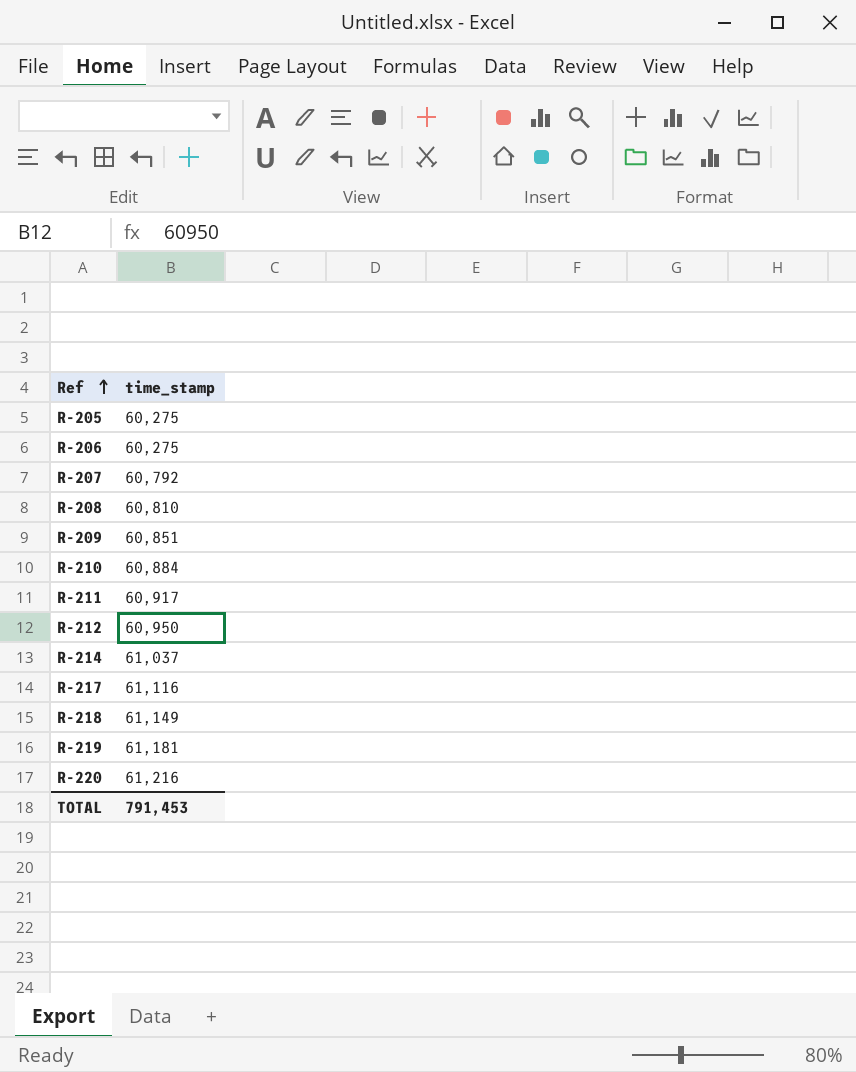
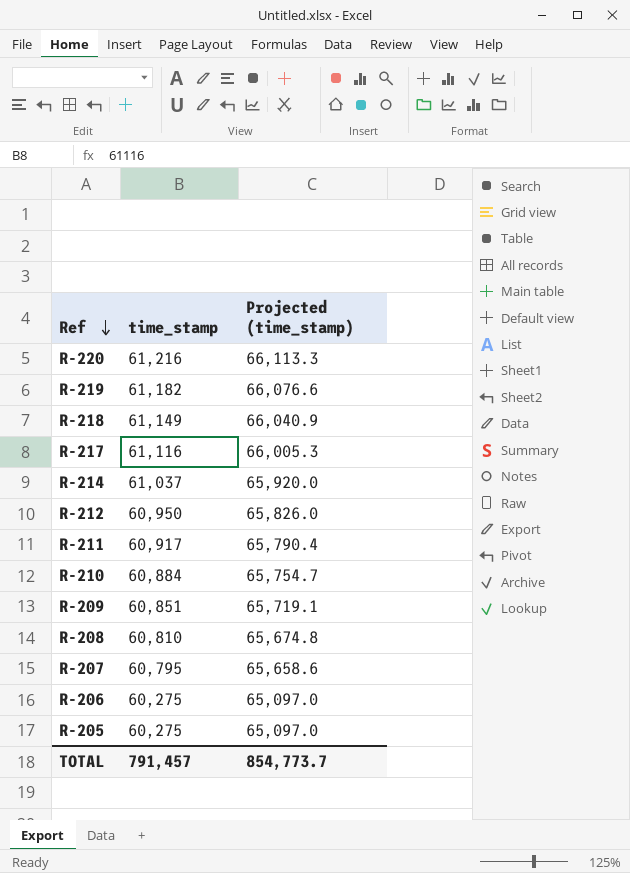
row order: Ref ascending -> Ref descending
column Projected (time_stamp) | formula: none -> [time_stamp] * 1.08
R-219 | time_stamp: 61,181 -> 61,182
R-207 | time_stamp: 60,792 -> 60,795
TOTAL | time_stamp: 791,453 -> 791,457

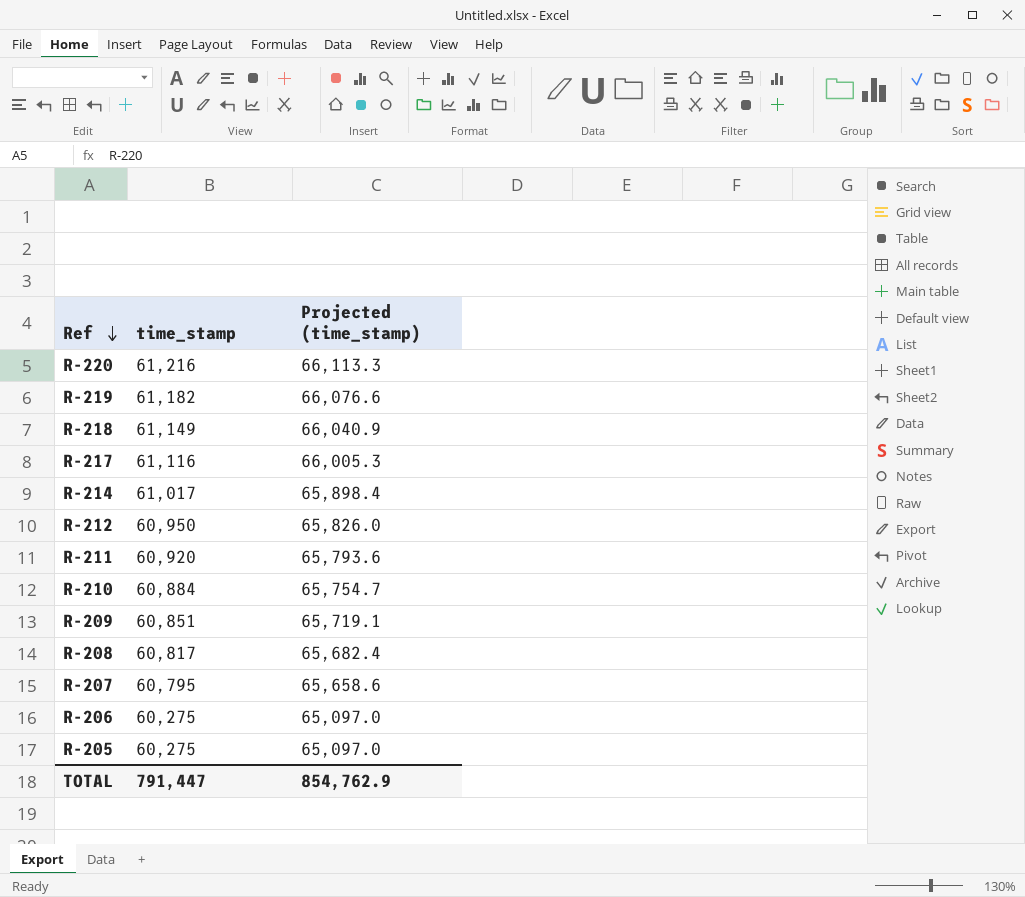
R-214 | time_stamp: 61,037 -> 61,017
R-214 | Projected (time_stamp): 65,920.0 -> 65,898.4
R-211 | time_stamp: 60,917 -> 60,920
R-211 | Projected (time_stamp): 65,790.4 -> 65,793.6
R-208 | time_stamp: 60,810 -> 60,817
R-208 | Projected (time_stamp): 65,674.8 -> 65,682.4
TOTAL | time_stamp: 791,457 -> 791,447
TOTAL | Projected (time_stamp): 854,773.7 -> 854,762.9

